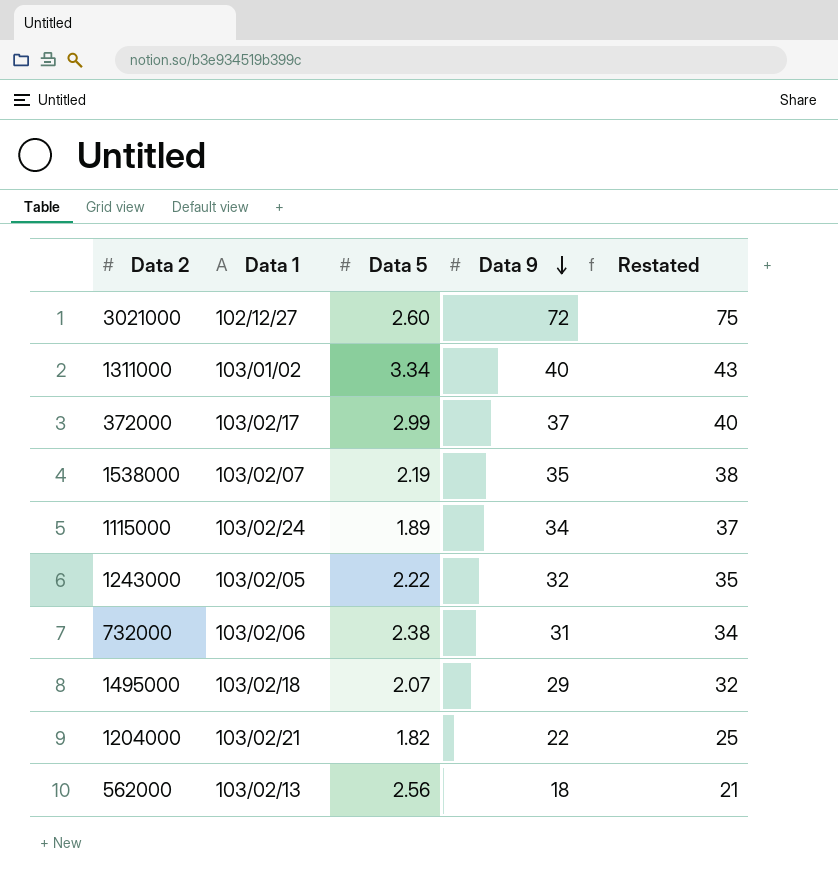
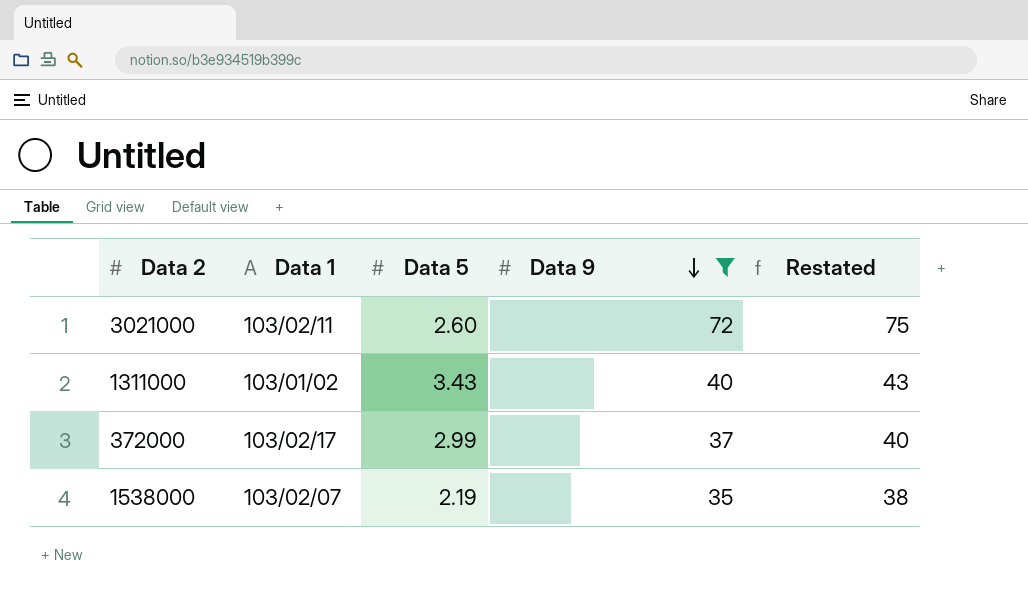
filter: none -> Data 9 >= 35
3021000 | Data 1: 102/12/27 -> 103/02/11
1311000 | Data 5: 3.34 -> 3.43

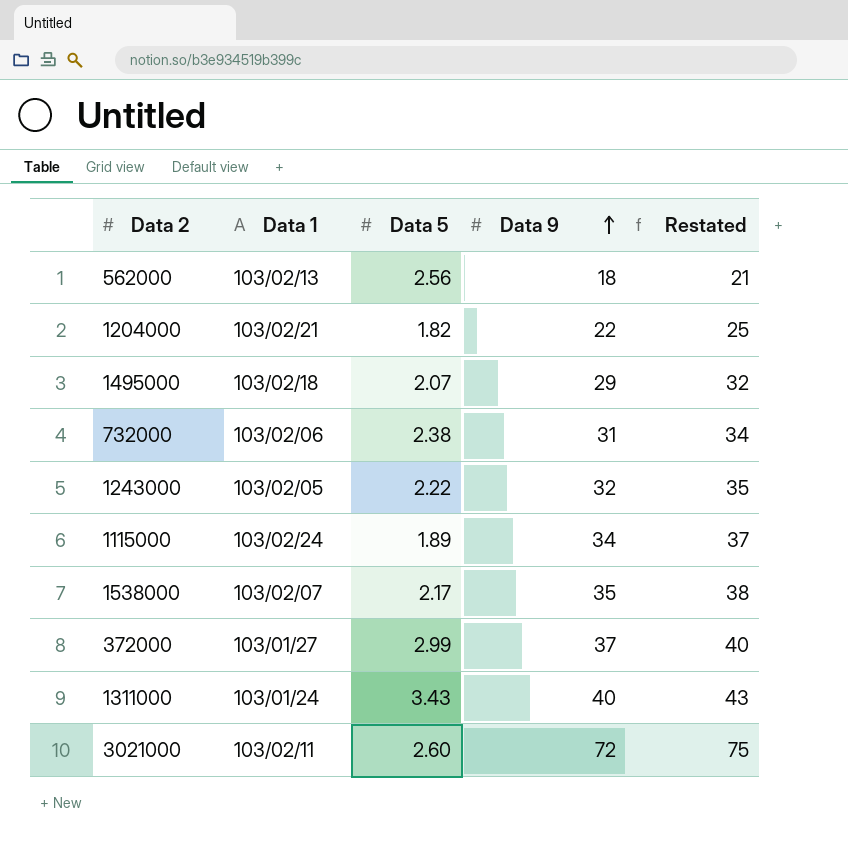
filter: Data 9 >= 35 -> none
row order: Data 9 descending -> Data 9 ascending
1538000 | Data 5: 2.19 -> 2.17
372000 | Data 1: 103/02/17 -> 103/01/27
1311000 | Data 1: 103/01/02 -> 103/01/24

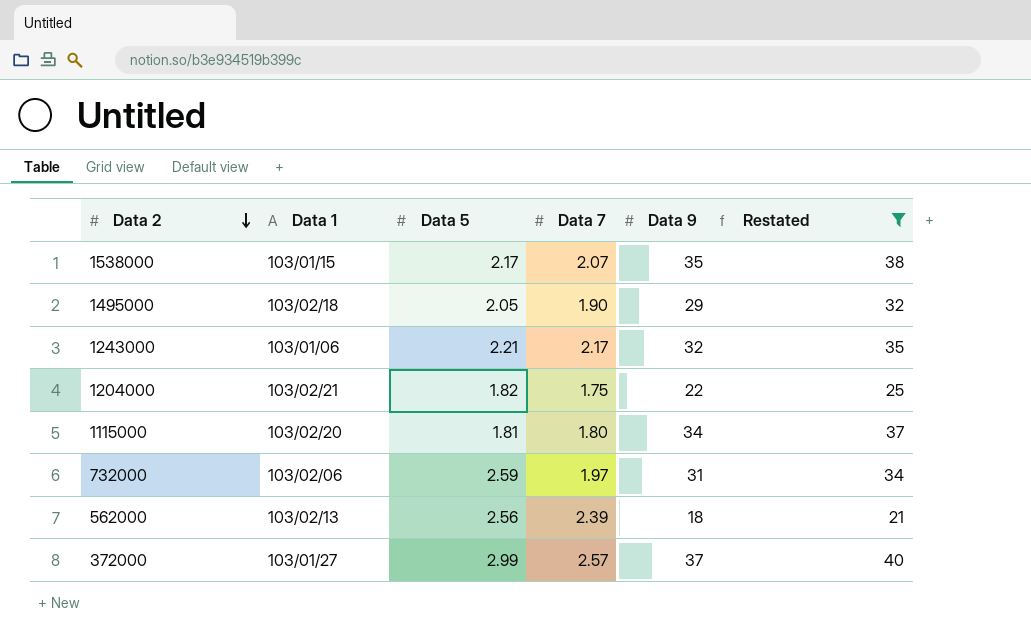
filter: none -> Restated <= 40
row order: Data 9 ascending -> Data 2 descending
column Data 7 | position: none -> 4
1538000 | Data 1: 103/02/07 -> 103/01/15
1495000 | Data 5: 2.07 -> 2.05
1243000 | Data 1: 103/02/05 -> 103/01/06
1243000 | Data 5: 2.22 -> 2.21
1115000 | Data 1: 103/02/24 -> 103/02/20
1115000 | Data 5: 1.89 -> 1.81
732000 | Data 5: 2.38 -> 2.59

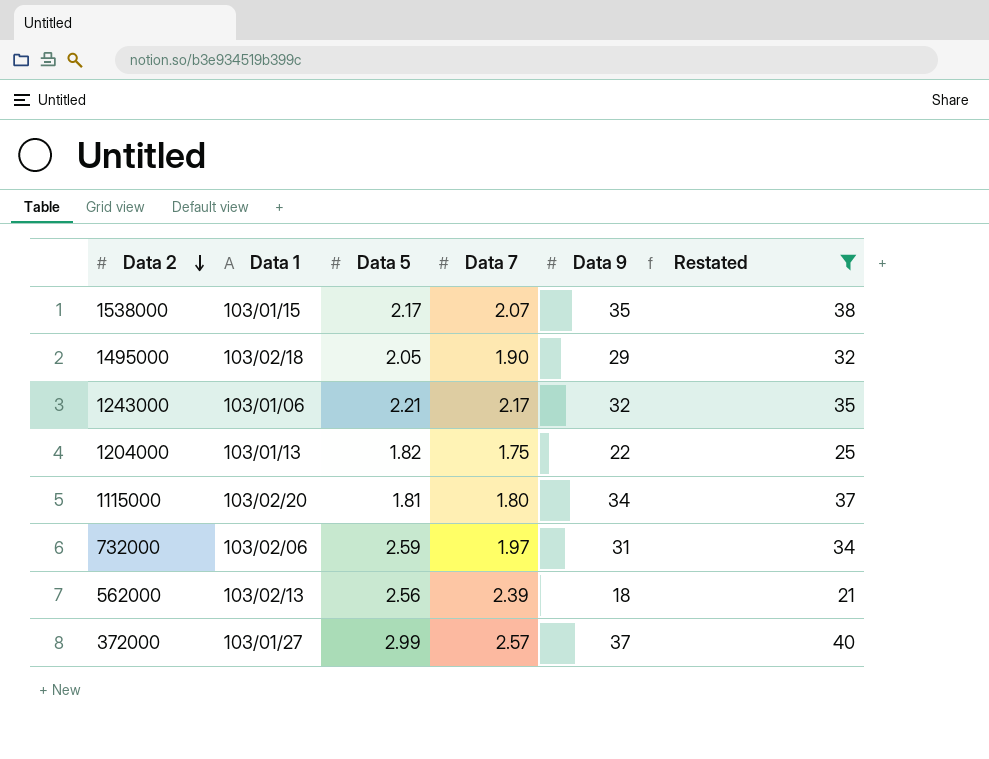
1204000 | Data 1: 103/02/21 -> 103/01/13

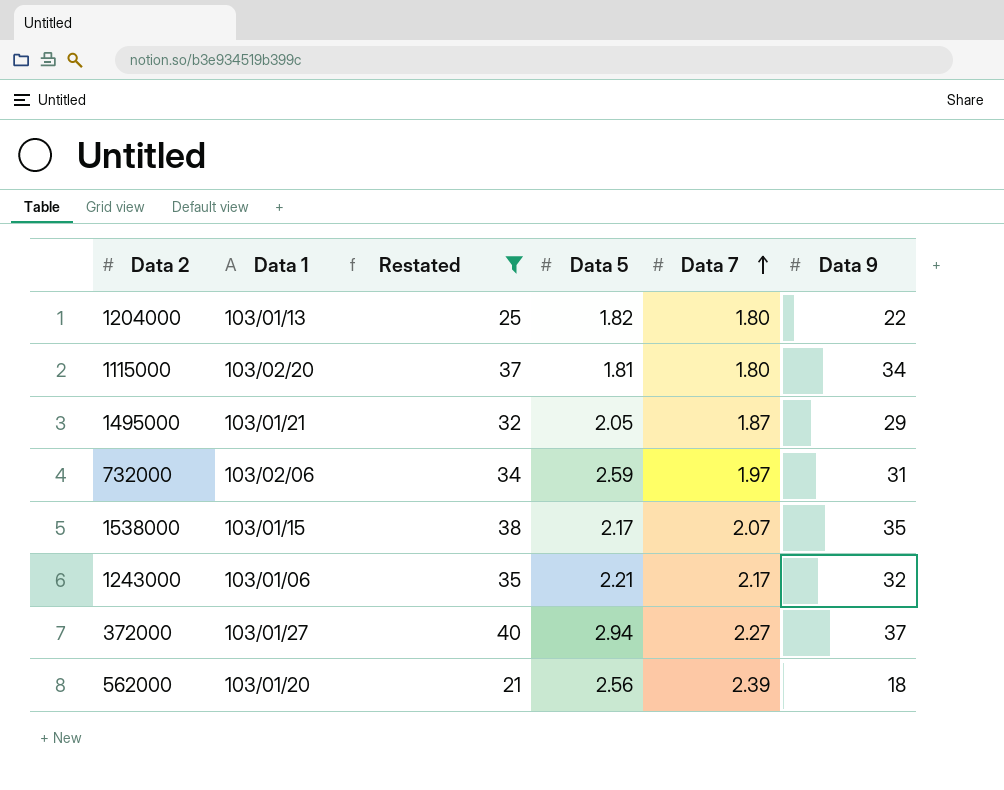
row order: Data 2 descending -> Data 7 ascending
column Restated | position: 6 -> 3
1204000 | Data 7: 1.75 -> 1.80
1495000 | Data 1: 103/02/18 -> 103/01/21
1495000 | Data 7: 1.90 -> 1.87
372000 | Data 5: 2.99 -> 2.94
372000 | Data 7: 2.57 -> 2.27
562000 | Data 1: 103/02/13 -> 103/01/20

